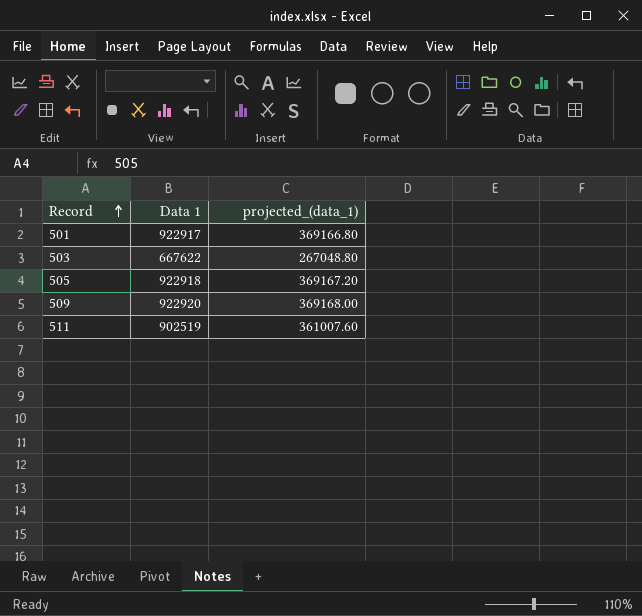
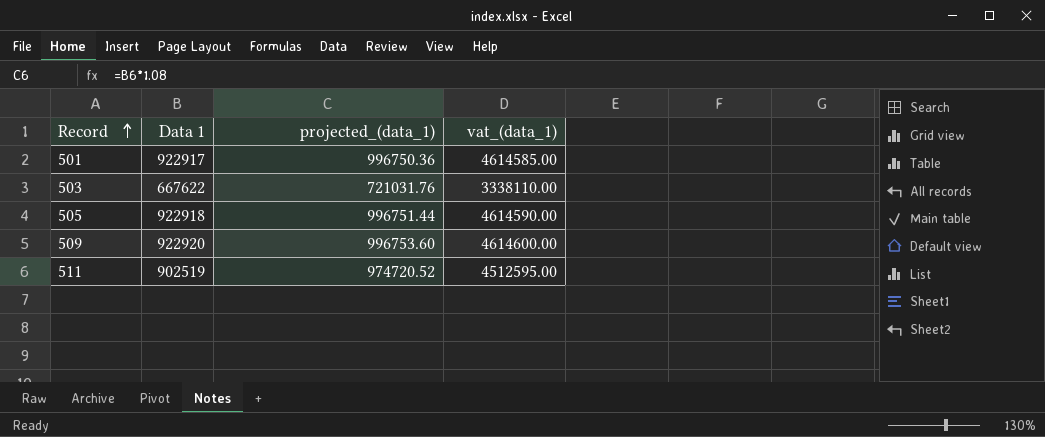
column projected_(data_1) | formula: [Data 1] * 0.4 -> [Data 1] * 1.08
column vat_(data_1) | formula: none -> [Data 1] * 5

